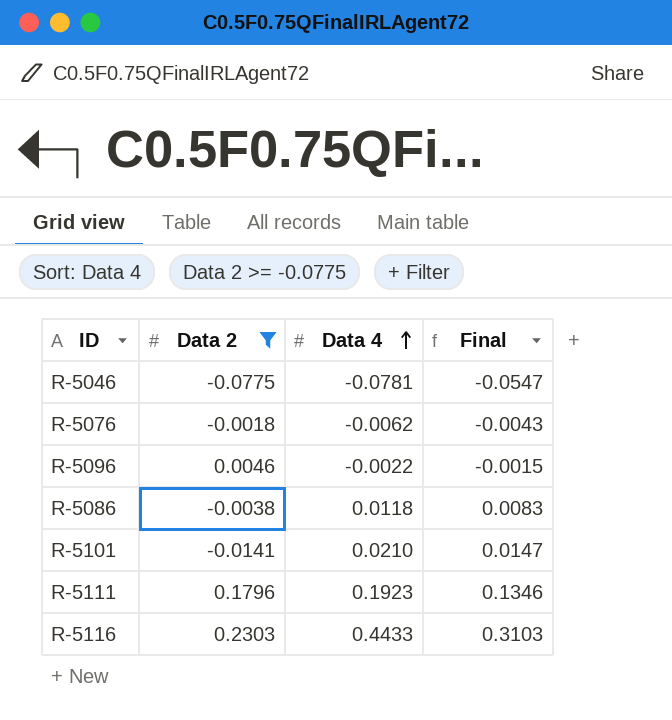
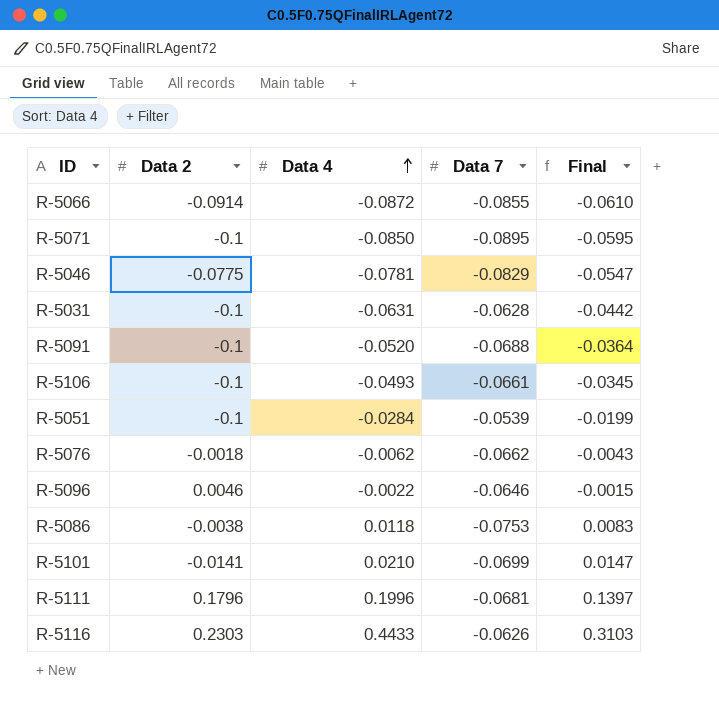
filter: Data 2 >= -0.0775 -> none
column Data 7 | position: none -> 4
R-5111 | Data 4: 0.1923 -> 0.1996
R-5111 | Final: 0.1346 -> 0.1397

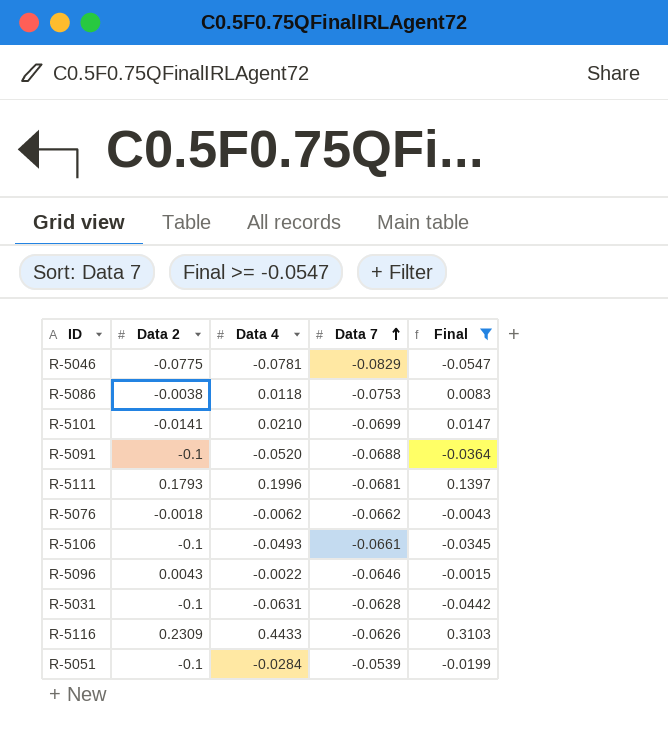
filter: none -> Final >= -0.0547
row order: Data 4 ascending -> Data 7 ascending
R-5111 | Data 2: 0.1796 -> 0.1793
R-5096 | Data 2: 0.0046 -> 0.0043
R-5116 | Data 2: 0.2303 -> 0.2309

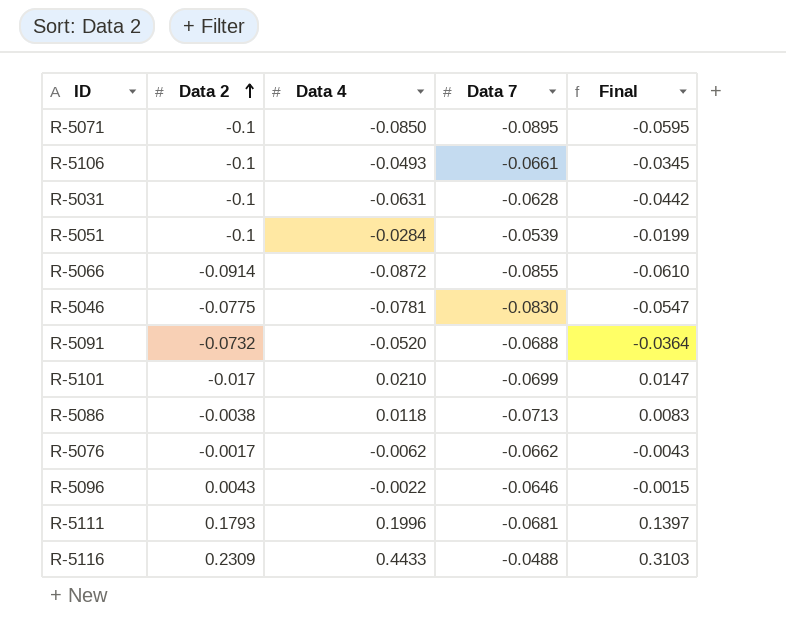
filter: Final >= -0.0547 -> none
row order: Data 7 ascending -> Data 2 ascending
R-5046 | Data 7: -0.0829 -> -0.0830
R-5091 | Data 2: -0.1 -> -0.0732
R-5101 | Data 2: -0.0141 -> -0.017
R-5086 | Data 7: -0.0753 -> -0.0713
R-5076 | Data 2: -0.0018 -> -0.0017
R-5116 | Data 7: -0.0626 -> -0.0488

